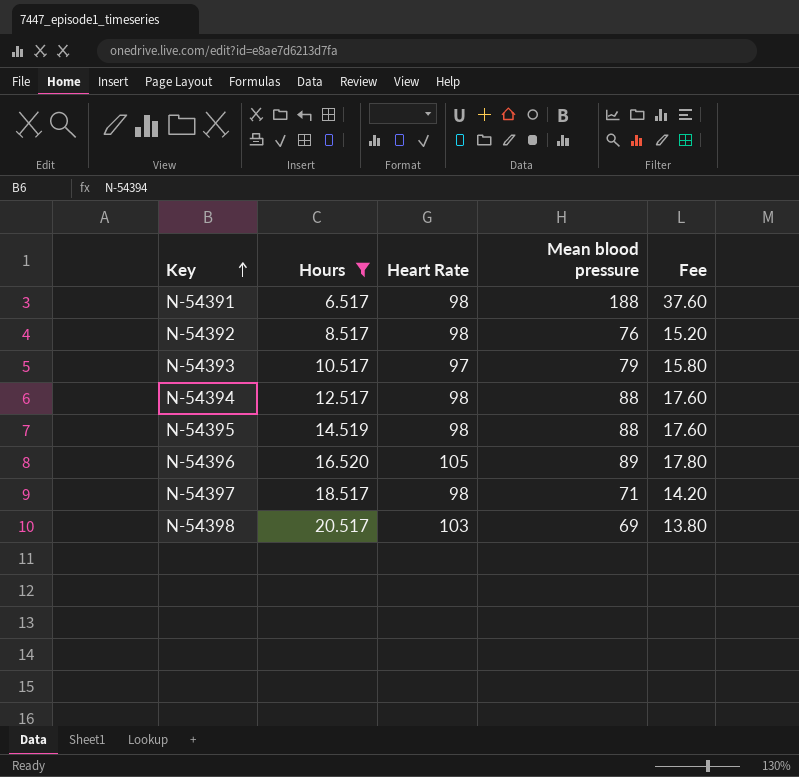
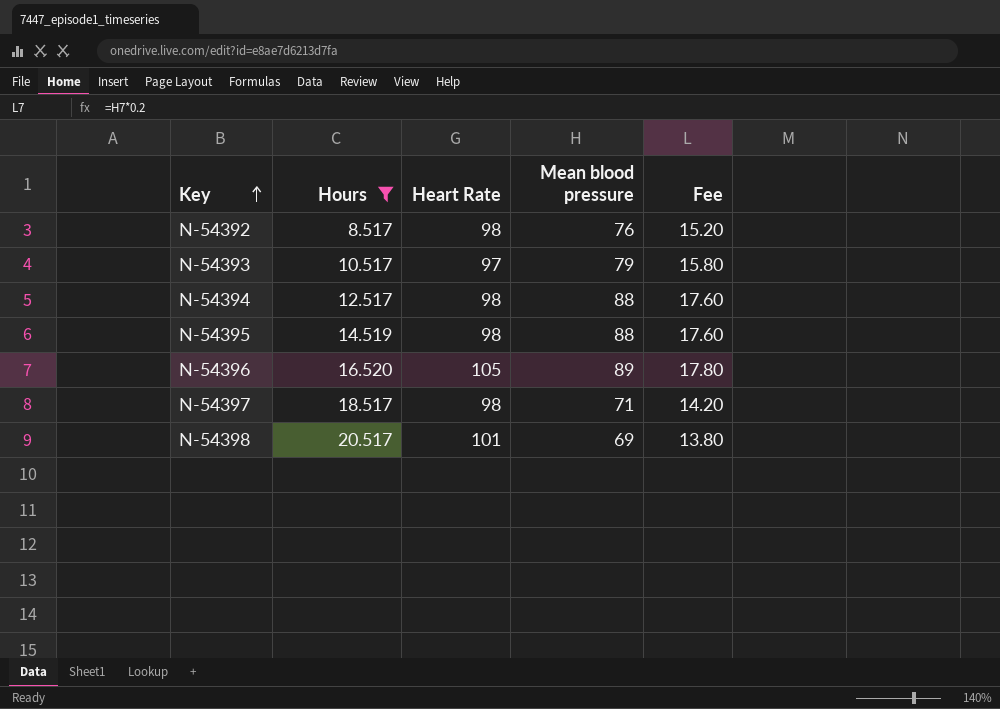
row N-54391: 6.517 | 98 | 188 | 37.60 -> none
N-54398 | Heart Rate: 103 -> 101

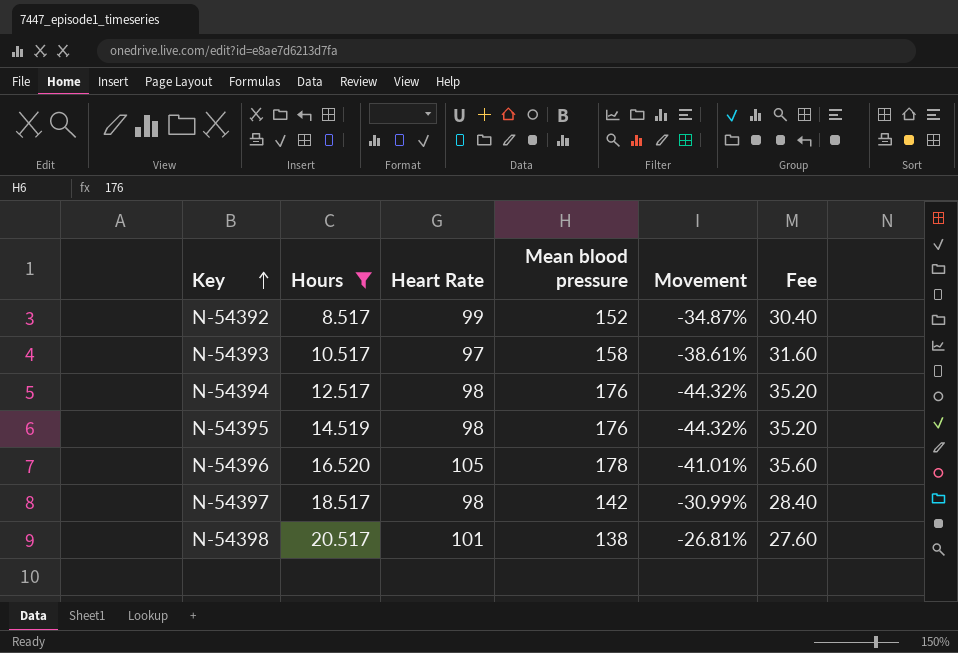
column Movement | formula: none -> ([Heart Rate] - [Mean blood pressure]) / [Mean blood pressure]
N-54392 | Heart Rate: 98 -> 99
N-54392 | Mean blood pressure: 76 -> 152
N-54392 | Fee: 15.20 -> 30.40
N-54393 | Mean blood pressure: 79 -> 158
N-54393 | Fee: 15.80 -> 31.60
N-54394 | Mean blood pressure: 88 -> 176
N-54394 | Fee: 17.60 -> 35.20
N-54395 | Mean blood pressure: 88 -> 176
N-54395 | Fee: 17.60 -> 35.20
N-54396 | Mean blood pressure: 89 -> 178
N-54396 | Fee: 17.80 -> 35.60
N-54397 | Mean blood pressure: 71 -> 142
N-54397 | Fee: 14.20 -> 28.40
N-54398 | Mean blood pressure: 69 -> 138
N-54398 | Fee: 13.80 -> 27.60

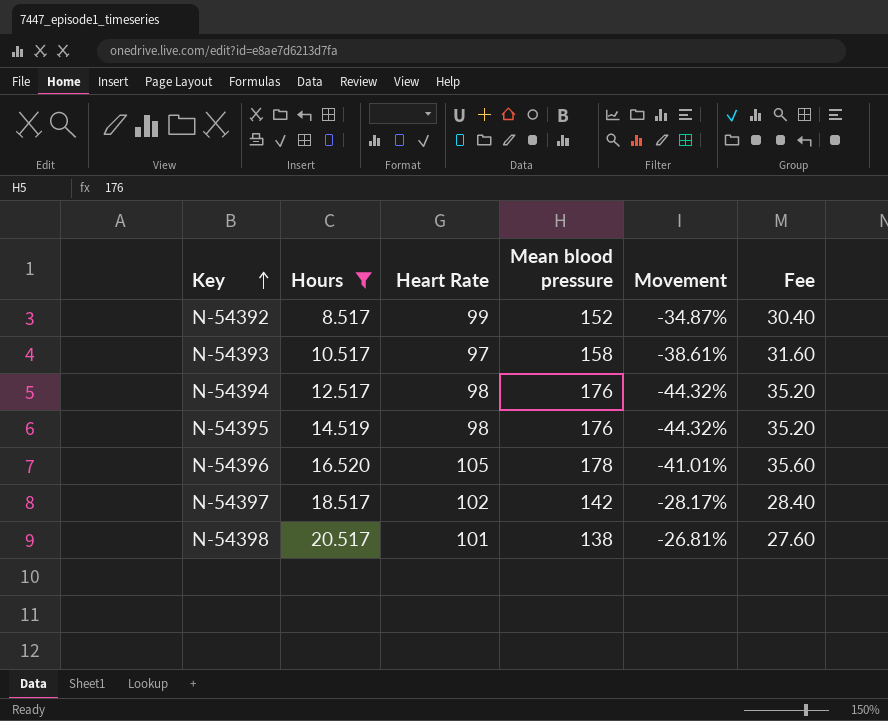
N-54397 | Heart Rate: 98 -> 102
N-54397 | Movement: -30.99% -> -28.17%

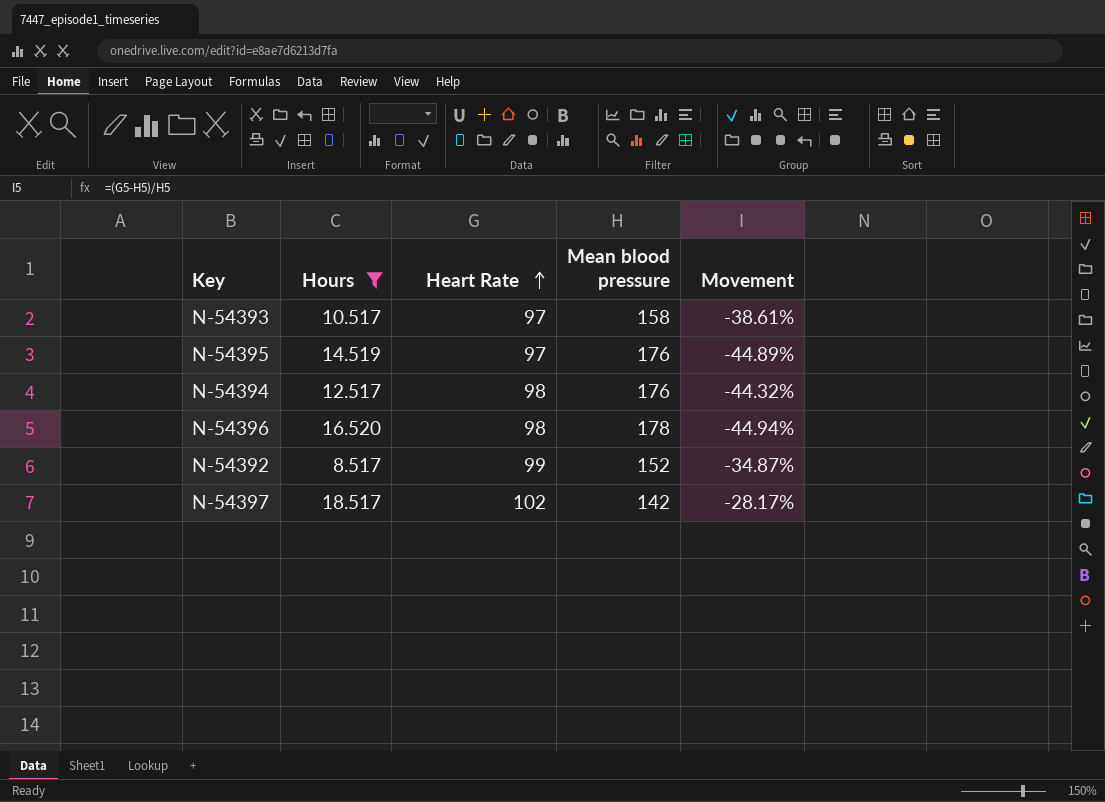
row order: Key ascending -> Heart Rate ascending
column Fee | formula: [Mean blood pressure] * 0.2 -> none
row N-54398: 20.517 | 101 | 138 | -26.81% | 27.60 -> none
N-54395 | Heart Rate: 98 -> 97
N-54395 | Movement: -44.32% -> -44.89%
N-54396 | Heart Rate: 105 -> 98
N-54396 | Movement: -41.01% -> -44.94%

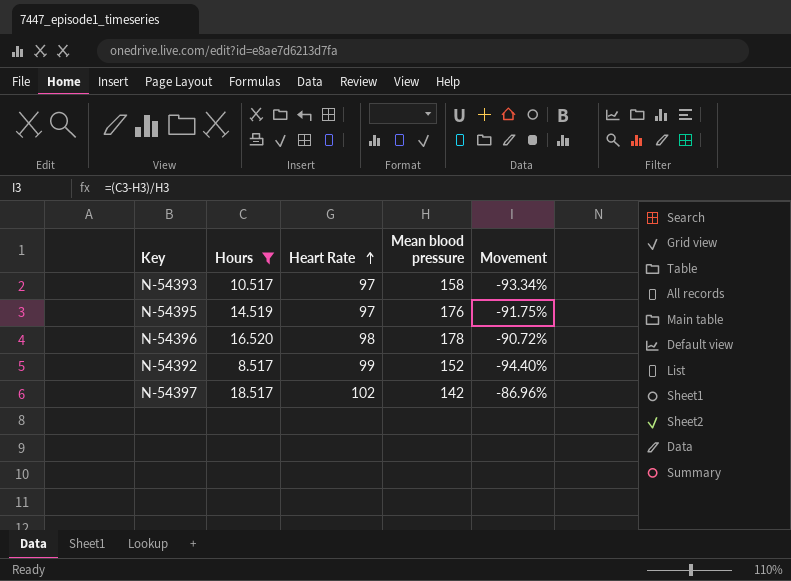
column Movement | formula: ([Heart Rate] - [Mean blood pressure]) / [Mean blood pressure] -> ([Hours] - [Mean blood pressure]) / [Mean blood pressure]
row N-54394: 12.517 | 98 | 176 | -44.32% -> none

